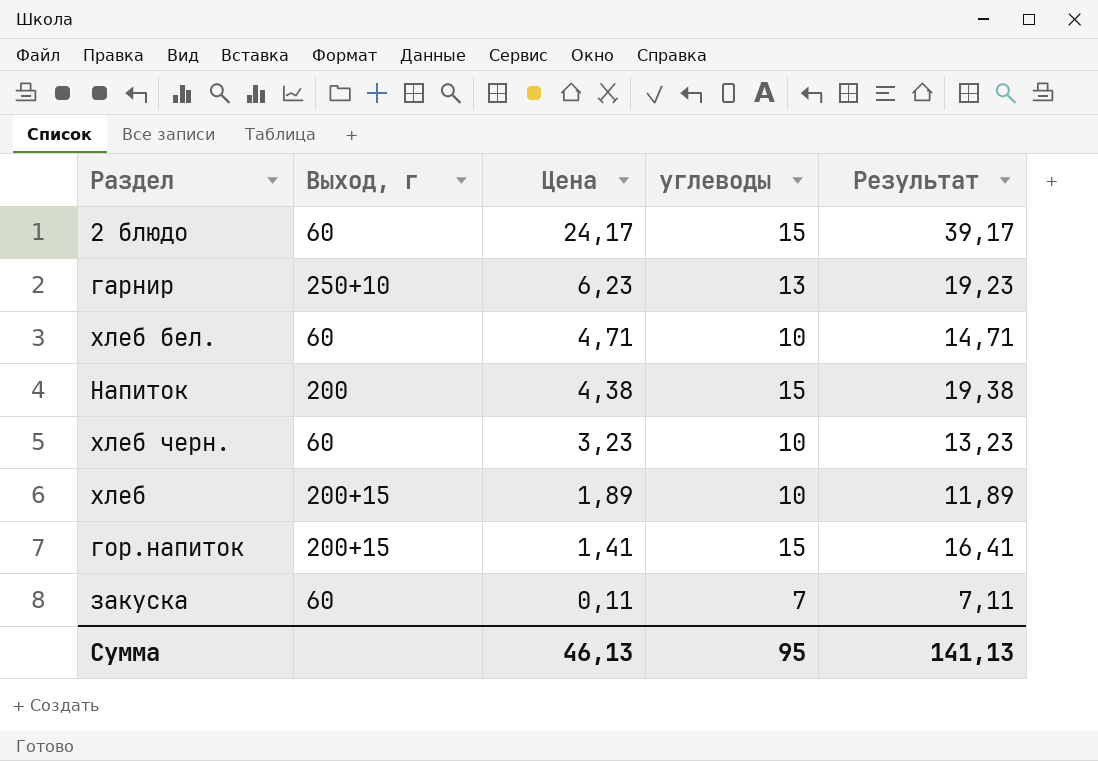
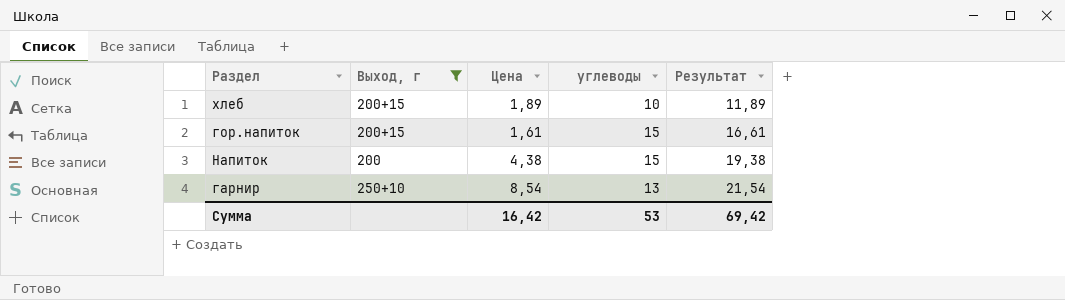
filter: none -> Выход, г != 60
row order: Цена descending -> Результат ascending
гор.напиток | Цена: 1,41 -> 1,61
гор.напиток | Результат: 16,41 -> 16,61
гарнир | Цена: 6,23 -> 8,54
гарнир | Результат: 19,23 -> 21,54
Сумма | Цена: 46,13 -> 16,42
Сумма | углеводы: 95 -> 53
Сумма | Результат: 141,13 -> 69,42

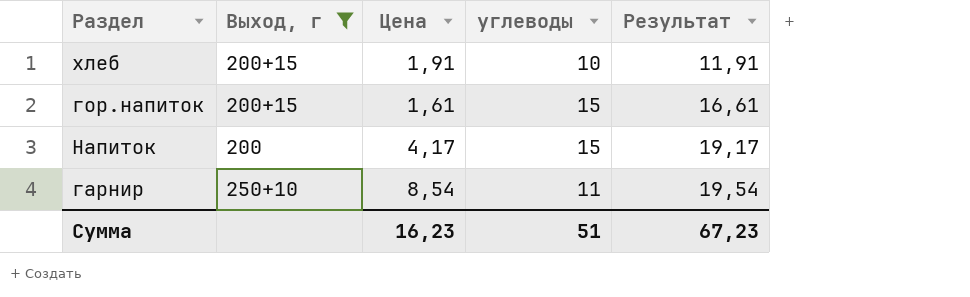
хлеб | Цена: 1,89 -> 1,91
хлеб | Результат: 11,89 -> 11,91
Напиток | Цена: 4,38 -> 4,17
Напиток | Результат: 19,38 -> 19,17
гарнир | углеводы: 13 -> 11
гарнир | Результат: 21,54 -> 19,54
Сумма | Цена: 16,42 -> 16,23
Сумма | углеводы: 53 -> 51
Сумма | Результат: 69,42 -> 67,23

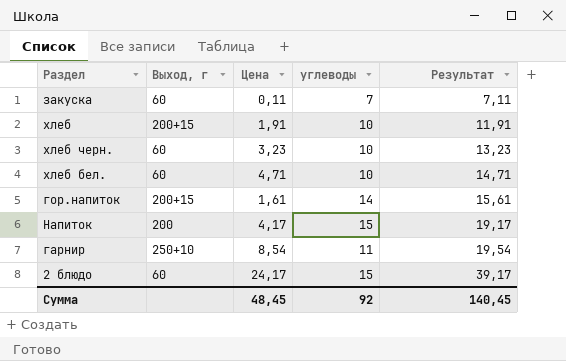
filter: Выход, г != 60 -> none
гор.напиток | углеводы: 15 -> 14
гор.напиток | Результат: 16,61 -> 15,61
Сумма | Цена: 16,23 -> 48,45
Сумма | углеводы: 51 -> 92
Сумма | Результат: 67,23 -> 140,45

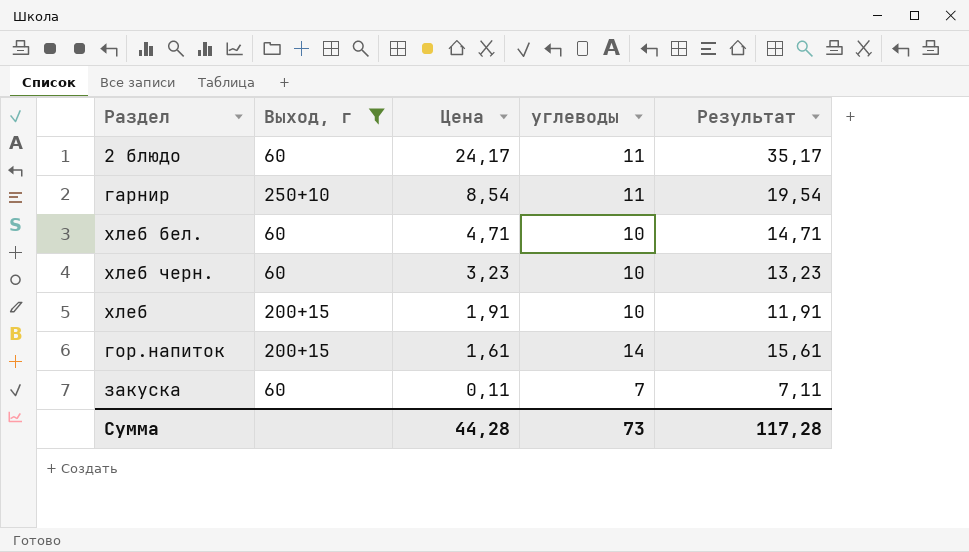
filter: none -> Выход, г != 200
row order: Результат ascending -> Цена descending
2 блюдо | углеводы: 15 -> 11
2 блюдо | Результат: 39,17 -> 35,17
Сумма | Цена: 48,45 -> 44,28
Сумма | углеводы: 92 -> 73
Сумма | Результат: 140,45 -> 117,28

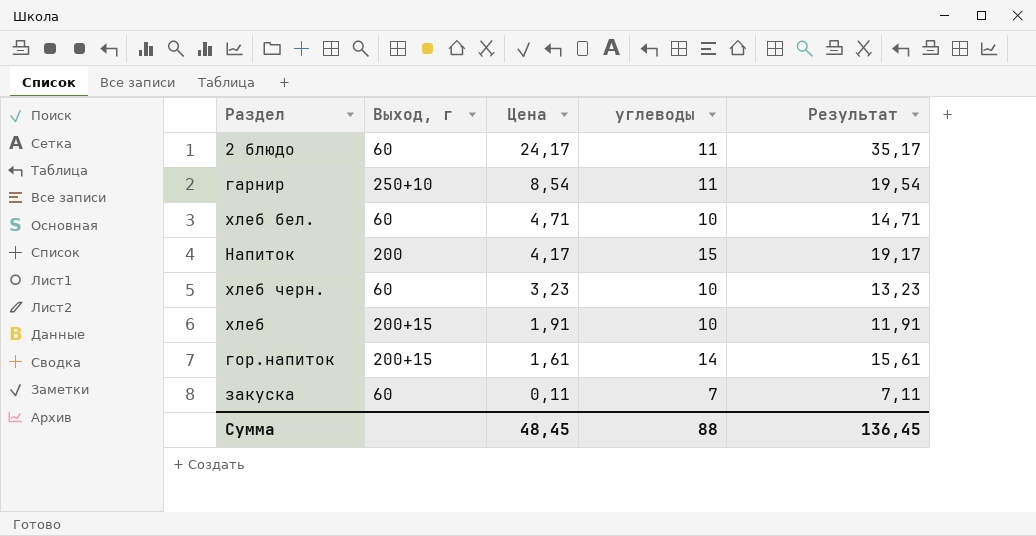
filter: Выход, г != 200 -> none
Сумма | Цена: 44,28 -> 48,45
Сумма | углеводы: 73 -> 88
Сумма | Результат: 117,28 -> 136,45

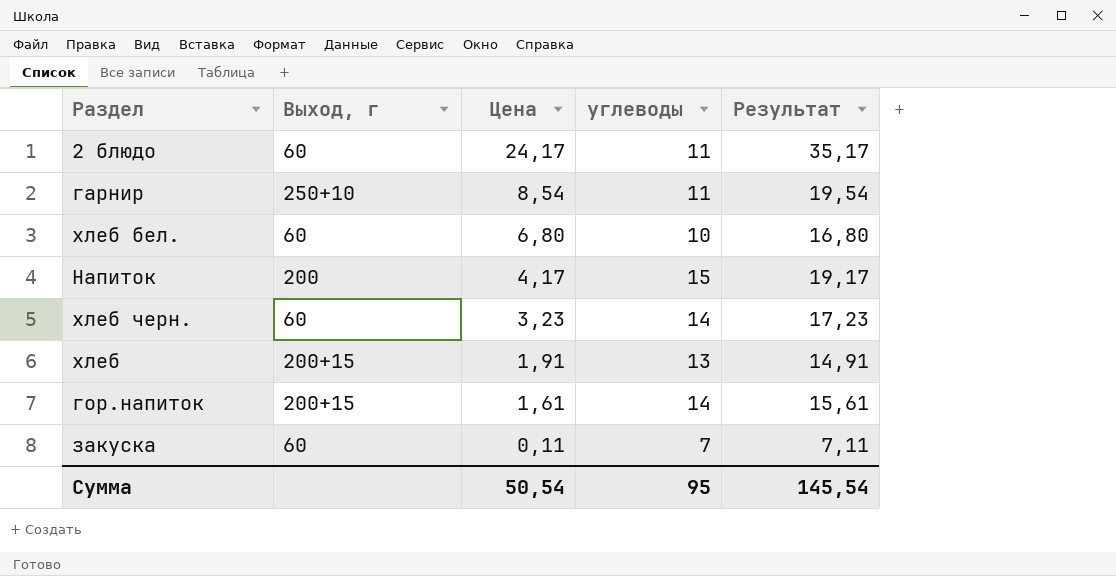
хлеб бел. | Цена: 4,71 -> 6,80
хлеб бел. | Результат: 14,71 -> 16,80
хлеб черн. | углеводы: 10 -> 14
хлеб черн. | Результат: 13,23 -> 17,23
хлеб | углеводы: 10 -> 13
хлеб | Результат: 11,91 -> 14,91
Сумма | Цена: 48,45 -> 50,54
Сумма | углеводы: 88 -> 95
Сумма | Результат: 136,45 -> 145,54

